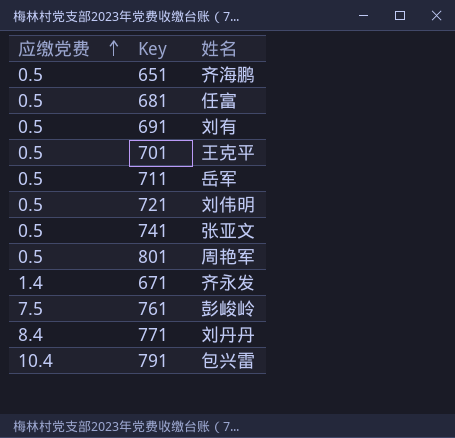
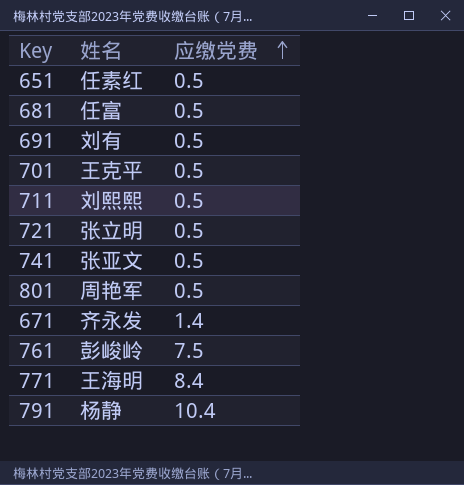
column 应缴党费 | position: 1 -> 3
651 | 姓名: 齐海鹏 -> 任素红
711 | 姓名: 岳军 -> 刘熙熙
721 | 姓名: 刘伟明 -> 张立明
771 | 姓名: 刘丹丹 -> 王海明
791 | 姓名: 包兴雷 -> 杨静

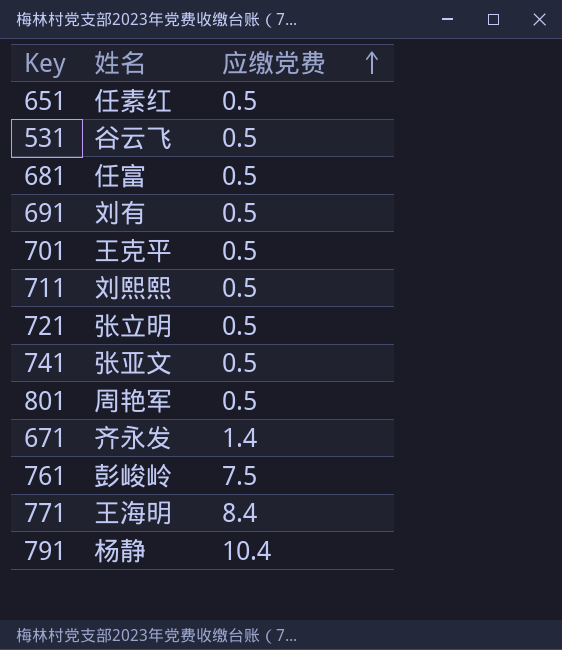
row 531: none -> 谷云飞 | 0.5

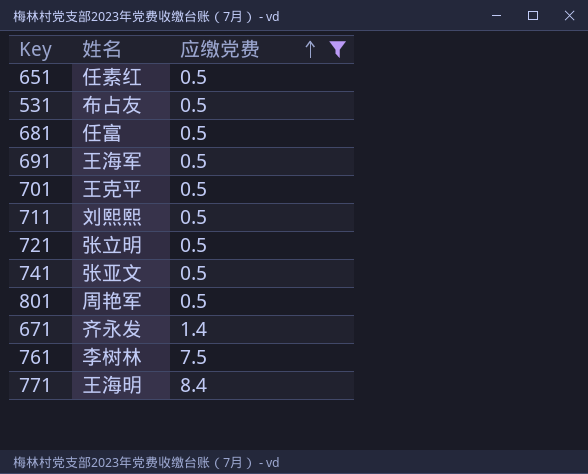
filter: none -> 应缴党费 != 10.4
531 | 姓名: 谷云飞 -> 布占友
691 | 姓名: 刘有 -> 王海军
761 | 姓名: 彭峻岭 -> 李树林

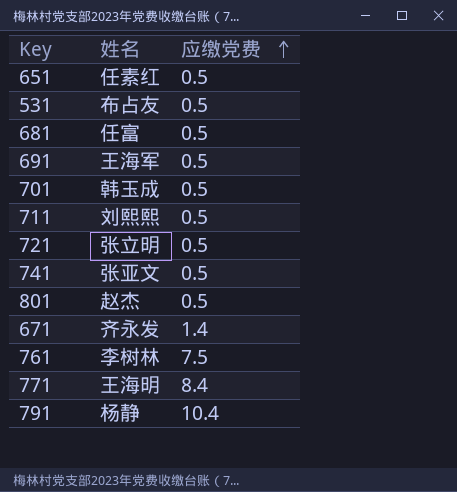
filter: 应缴党费 != 10.4 -> none
701 | 姓名: 王克平 -> 韩玉成
801 | 姓名: 周艳军 -> 赵杰

